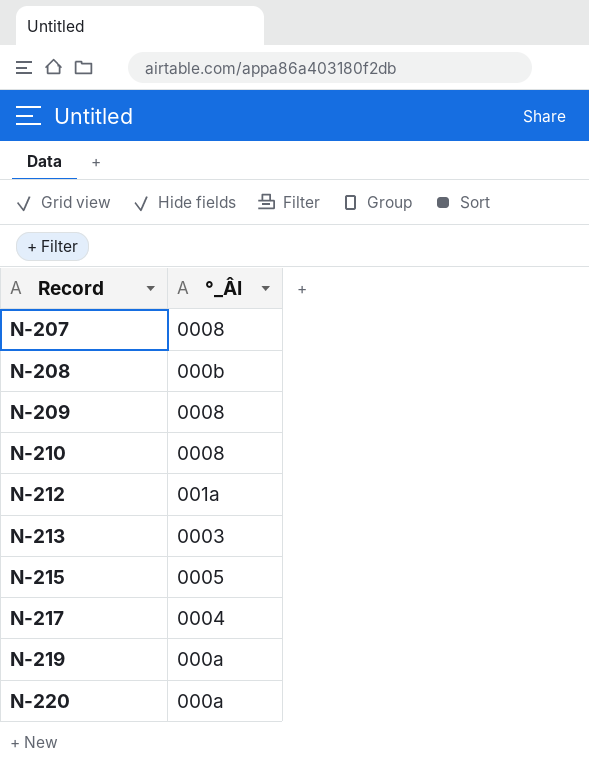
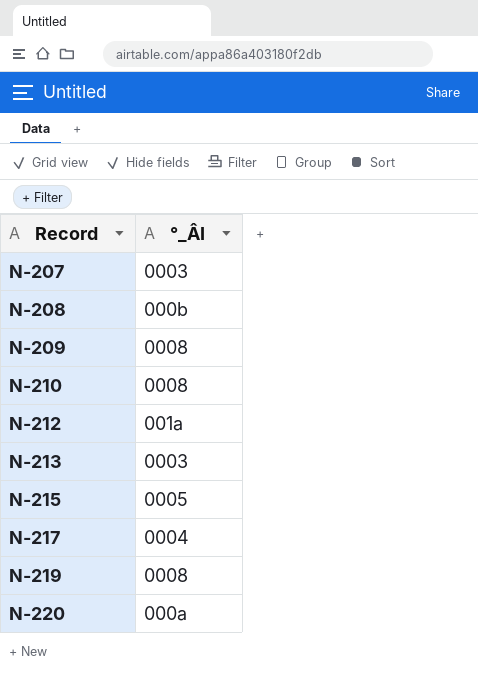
N-207 | °_ÂI: 0008 -> 0003
N-219 | °_ÂI: 000a -> 0008

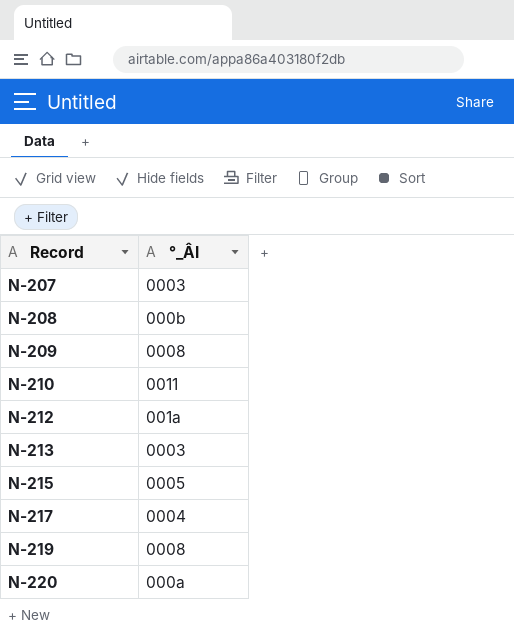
N-210 | °_ÂI: 0008 -> 0011

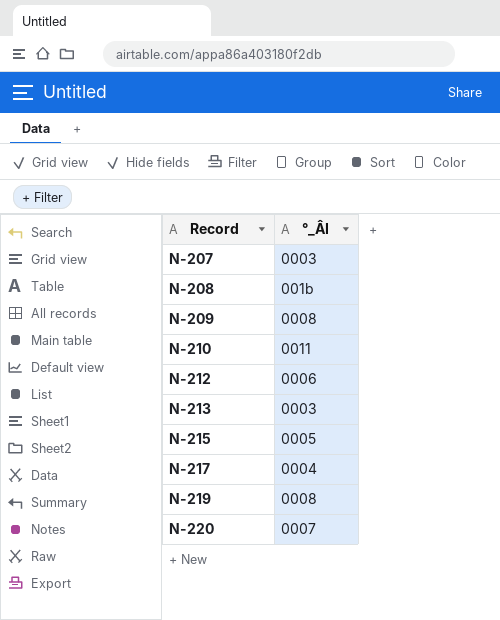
N-208 | °_ÂI: 000b -> 001b
N-212 | °_ÂI: 001a -> 0006
N-220 | °_ÂI: 000a -> 0007

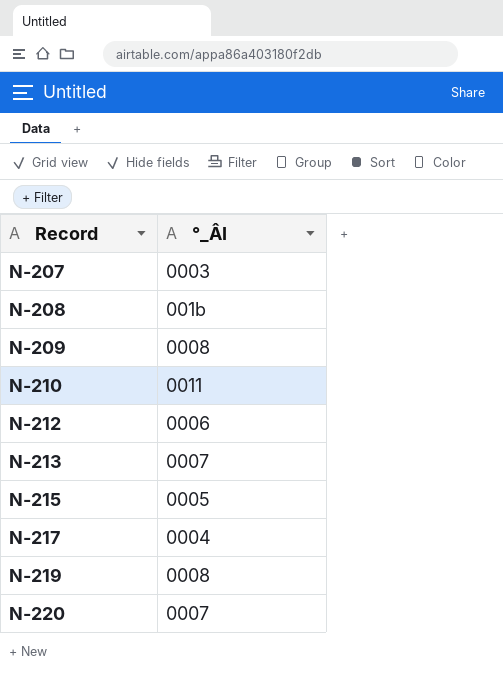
N-213 | °_ÂI: 0003 -> 0007

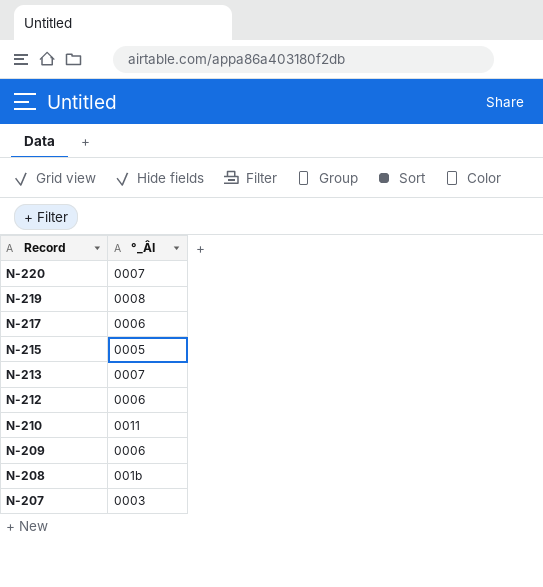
row order: Record ascending -> Record descending
N-217 | °_ÂI: 0004 -> 0006
N-209 | °_ÂI: 0008 -> 0006

